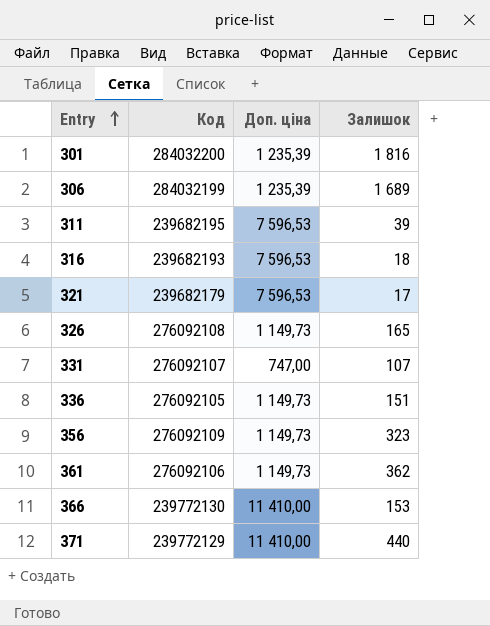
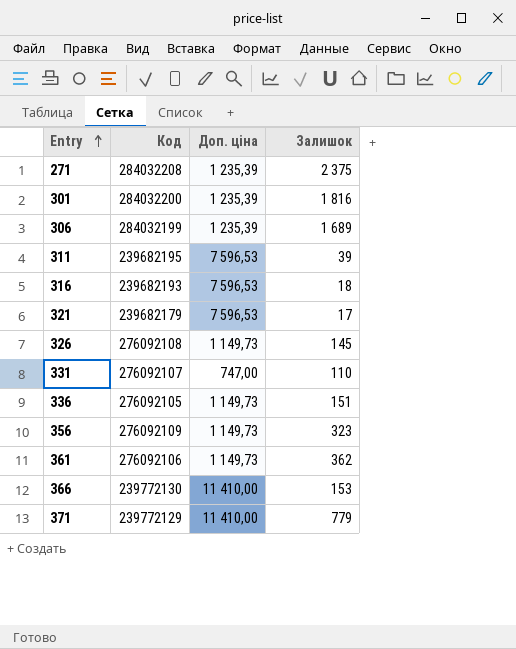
row 271: none -> 284032208 | 1 235,39 | 2 375
326 | Залишок: 165 -> 145
331 | Залишок: 107 -> 110
371 | Залишок: 440 -> 779

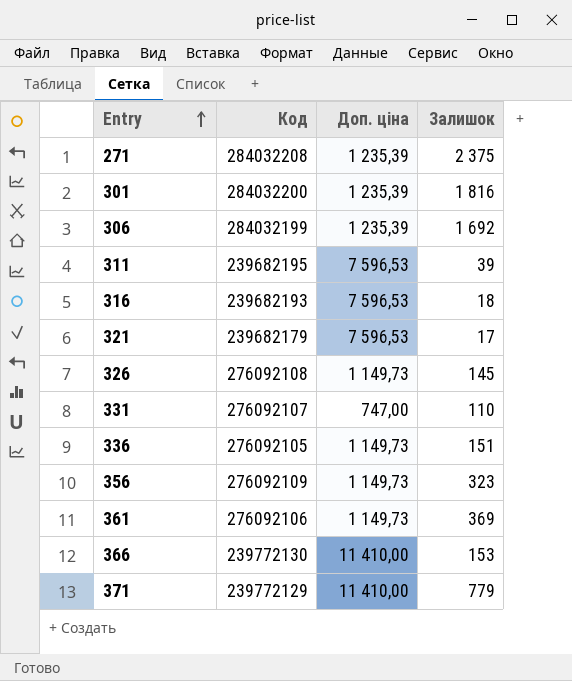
306 | Залишок: 1 689 -> 1 692
361 | Залишок: 362 -> 369

